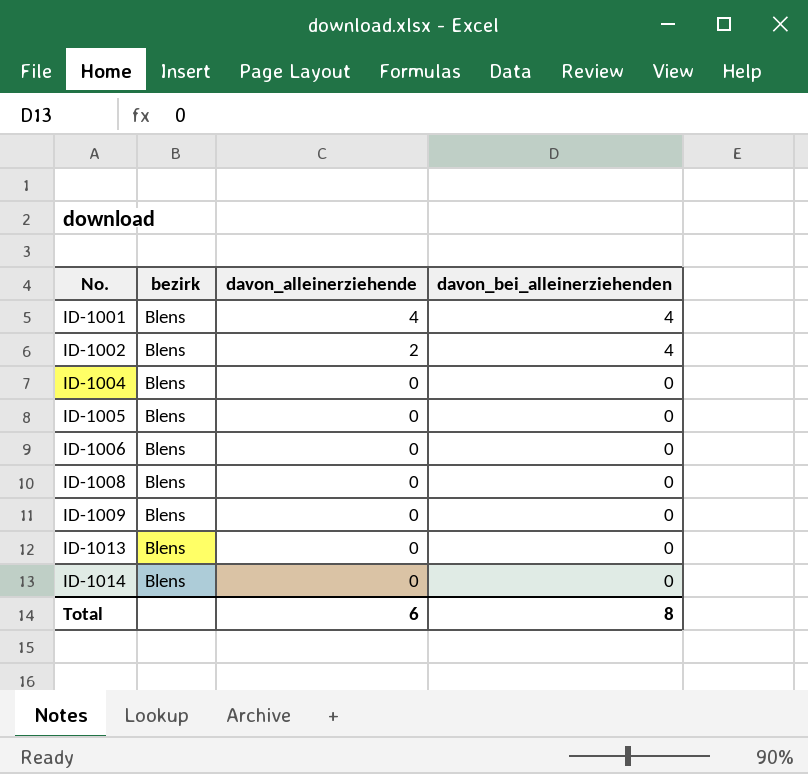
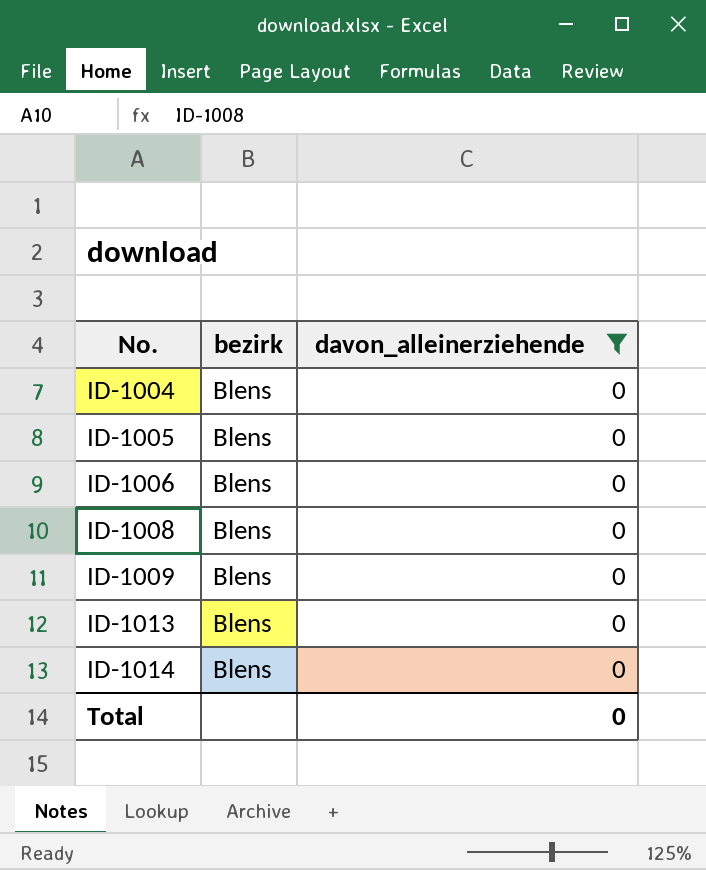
filter: none -> davon_alleinerziehende = 0
column davon_bei_alleinerziehenden | position: 4 -> none
Total | davon_alleinerziehende: 6 -> 0

